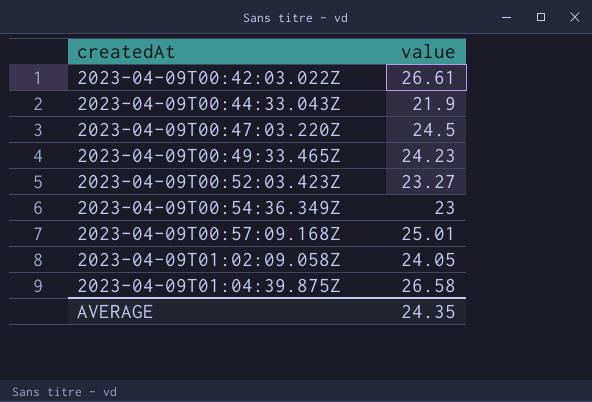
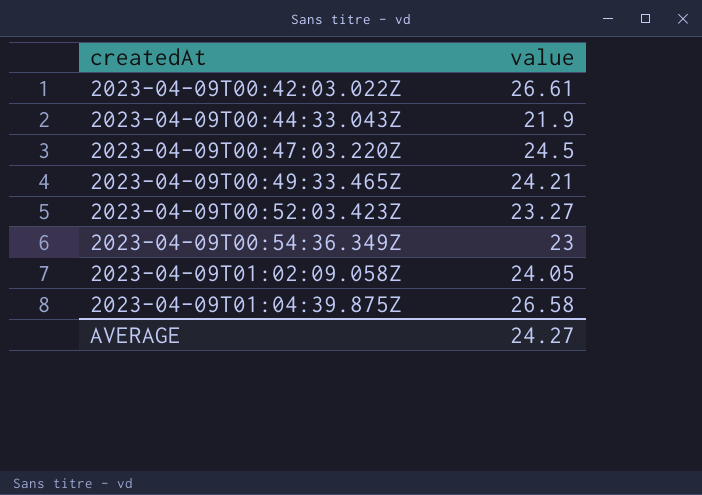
row 2023-04-09T00:57:09.168Z: 25.01 -> none
2023-04-09T00:49:33.465Z | value: 24.23 -> 24.21
AVERAGE | value: 24.35 -> 24.27

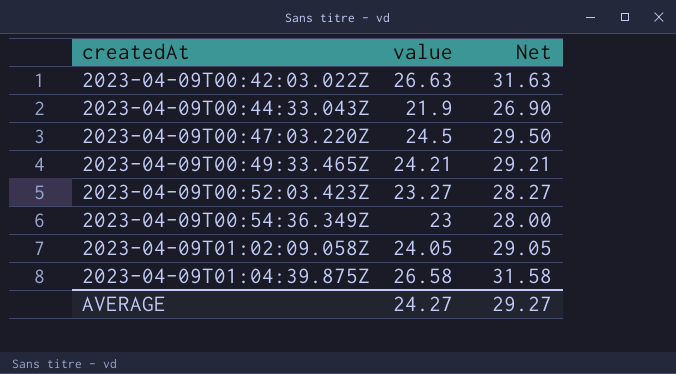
column Net | formula: none -> [value] + 5
2023-04-09T00:42:03.022Z | value: 26.61 -> 26.63

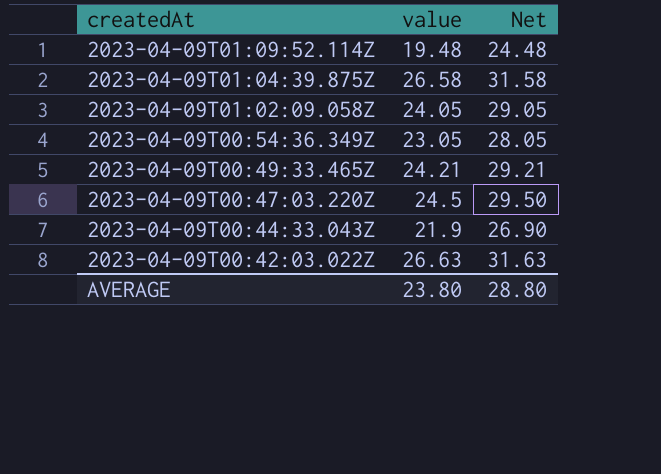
row order: createdAt ascending -> createdAt descending
row 2023-04-09T00:52:03.423Z: 23.27 | 28.27 -> none
row 2023-04-09T01:09:52.114Z: none -> 19.48 | 24.48
2023-04-09T00:54:36.349Z | value: 23 -> 23.05
2023-04-09T00:54:36.349Z | Net: 28.00 -> 28.05
AVERAGE | value: 24.27 -> 23.80
AVERAGE | Net: 29.27 -> 28.80

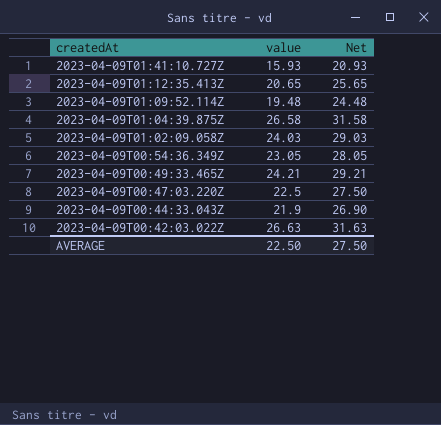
row 2023-04-09T01:41:10.727Z: none -> 15.93 | 20.93
row 2023-04-09T01:12:35.413Z: none -> 20.65 | 25.65
2023-04-09T01:02:09.058Z | value: 24.05 -> 24.03
2023-04-09T01:02:09.058Z | Net: 29.05 -> 29.03
2023-04-09T00:47:03.220Z | value: 24.5 -> 22.5
2023-04-09T00:47:03.220Z | Net: 29.50 -> 27.50
AVERAGE | value: 23.80 -> 22.50
AVERAGE | Net: 28.80 -> 27.50

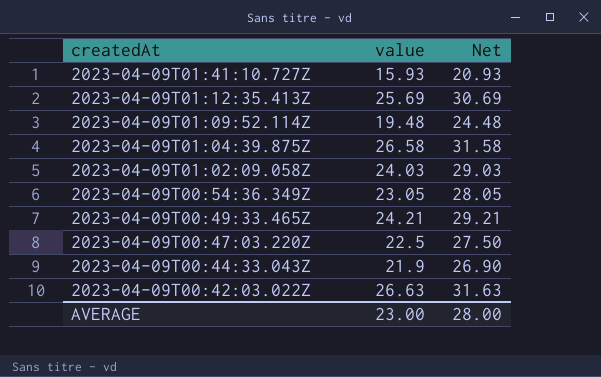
2023-04-09T01:12:35.413Z | value: 20.65 -> 25.69
2023-04-09T01:12:35.413Z | Net: 25.65 -> 30.69
AVERAGE | value: 22.50 -> 23.00
AVERAGE | Net: 27.50 -> 28.00

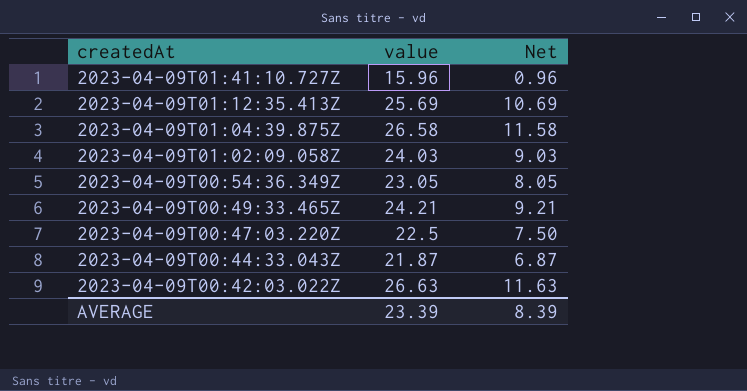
column Net | formula: [value] + 5 -> [value] - 15
row 2023-04-09T01:09:52.114Z: 19.48 | 24.48 -> none
2023-04-09T01:41:10.727Z | value: 15.93 -> 15.96
2023-04-09T00:44:33.043Z | value: 21.9 -> 21.87
AVERAGE | value: 23.00 -> 23.39
AVERAGE | Net: 28.00 -> 8.39

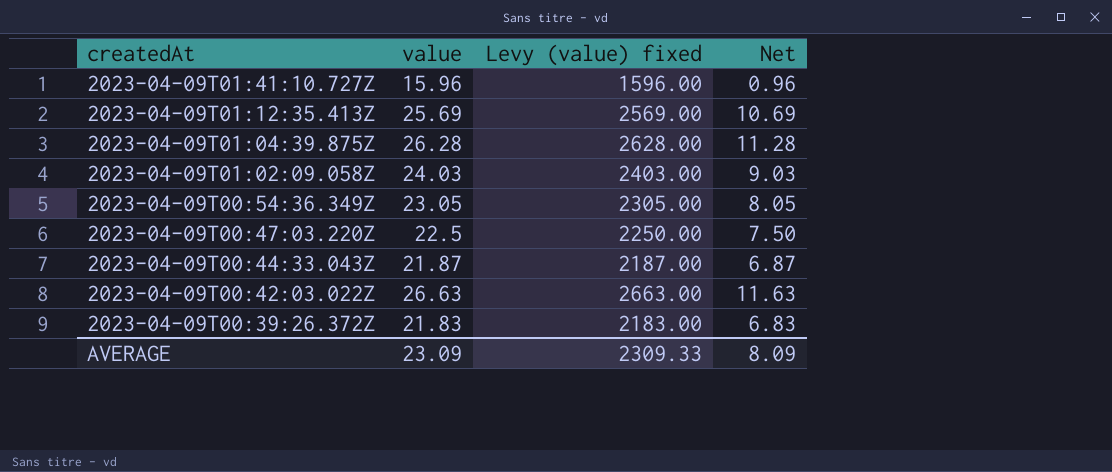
column Levy (value) fixed | formula: none -> [value] * 100
row 2023-04-09T00:49:33.465Z: 24.21 | 9.21 -> none
2023-04-09T01:04:39.875Z | value: 26.58 -> 26.28
2023-04-09T01:04:39.875Z | Net: 11.58 -> 11.28
row 2023-04-09T00:39:26.372Z: none -> 21.83 | 2183.00 | 6.83
AVERAGE | value: 23.39 -> 23.09
AVERAGE | Net: 8.39 -> 8.09

